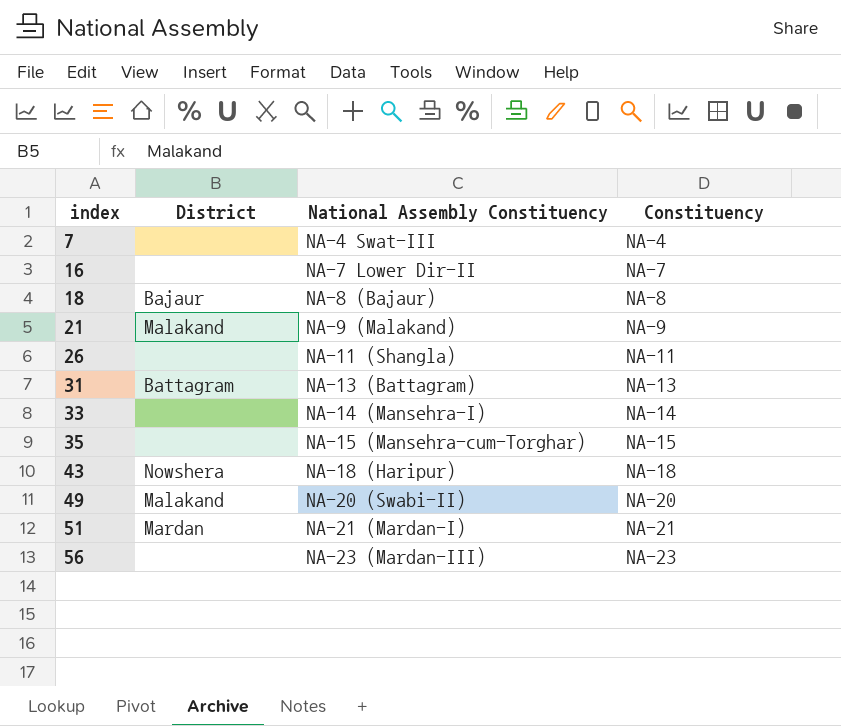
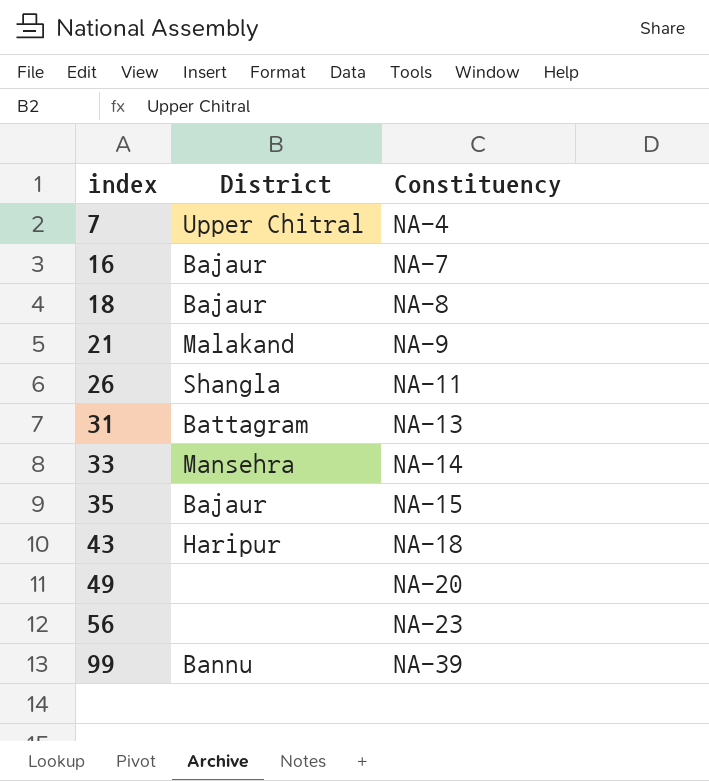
column National Assembly Constituency | position: 3 -> none
row 51: Mardan | NA-21 (Mardan-I) | NA-21 -> none
7 | District: none -> Upper Chitral
16 | District: none -> Bajaur
26 | District: none -> Shangla
33 | District: none -> Mansehra
35 | District: none -> Bajaur
43 | District: Nowshera -> Haripur
49 | District: Malakand -> none
row 99: none -> Bannu | NA-39

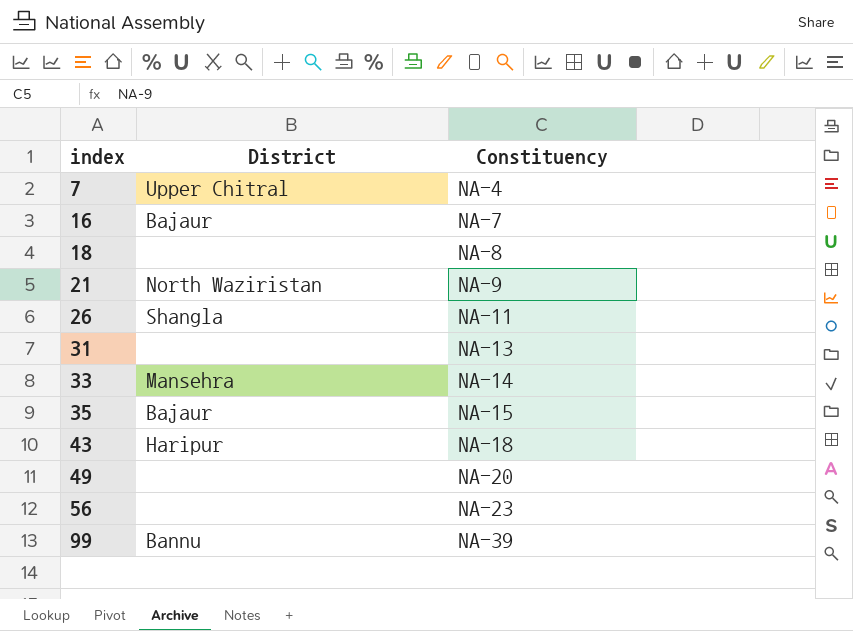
18 | District: Bajaur -> none
21 | District: Malakand -> North Waziristan
31 | District: Battagram -> none

